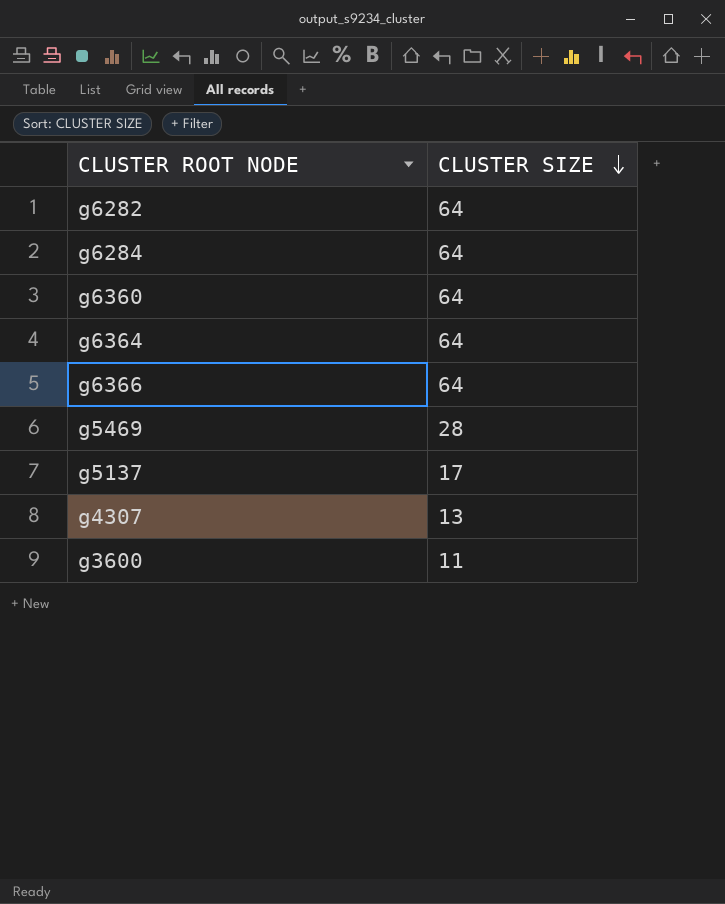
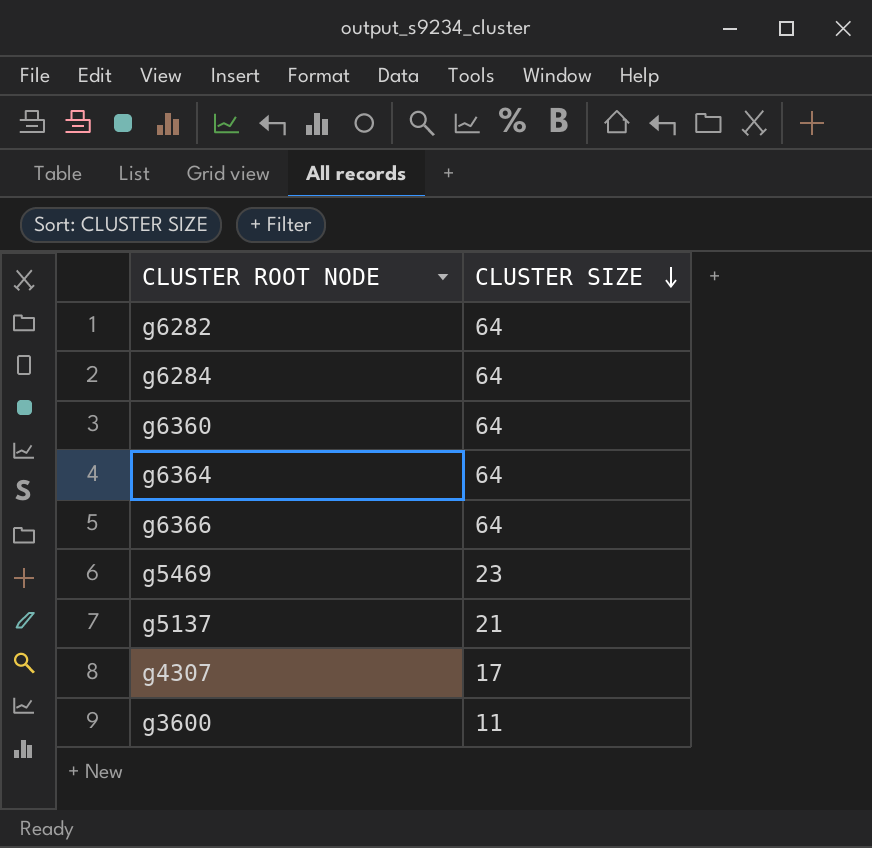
g5469 | CLUSTER SIZE: 28 -> 23
g5137 | CLUSTER SIZE: 17 -> 21
g4307 | CLUSTER SIZE: 13 -> 17

